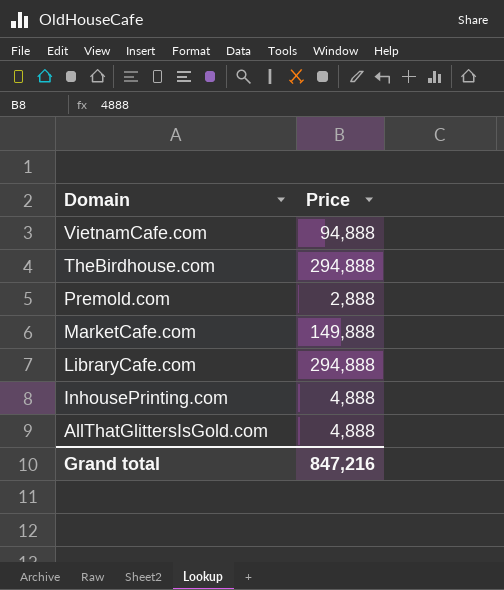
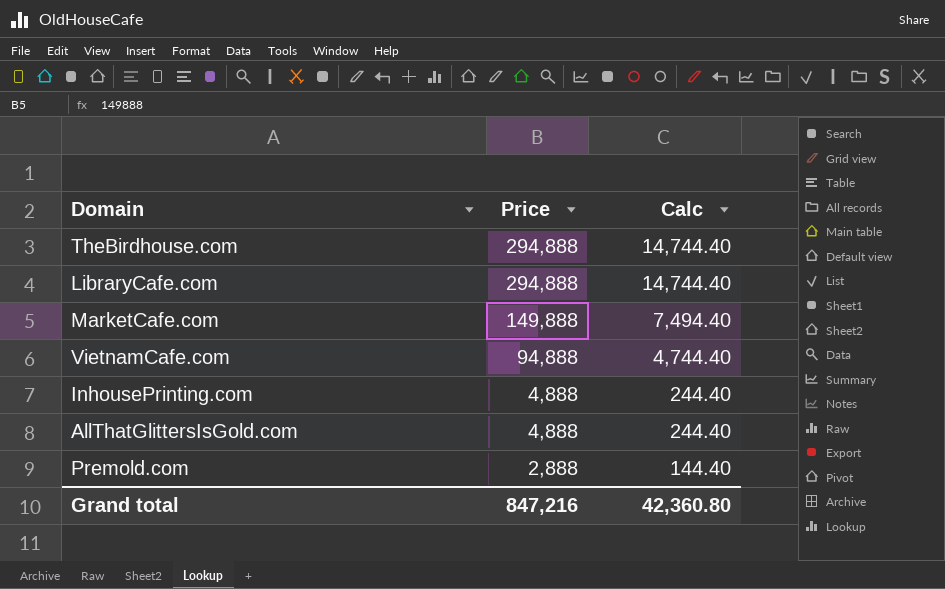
row order: Domain descending -> Price descending
column Calc | formula: none -> [Price] * 0.05

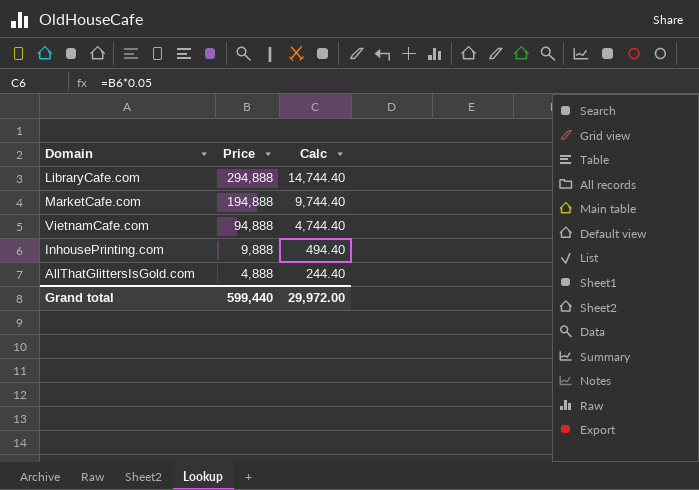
row TheBirdhouse.com: 294,888 | 14,744.40 -> none
row Premold.com: 2,888 | 144.40 -> none
MarketCafe.com | Price: 149,888 -> 194,888
MarketCafe.com | Calc: 7,494.40 -> 9,744.40
InhousePrinting.com | Price: 4,888 -> 9,888
InhousePrinting.com | Calc: 244.40 -> 494.40
Grand total | Price: 847,216 -> 599,440
Grand total | Calc: 42,360.80 -> 29,972.00

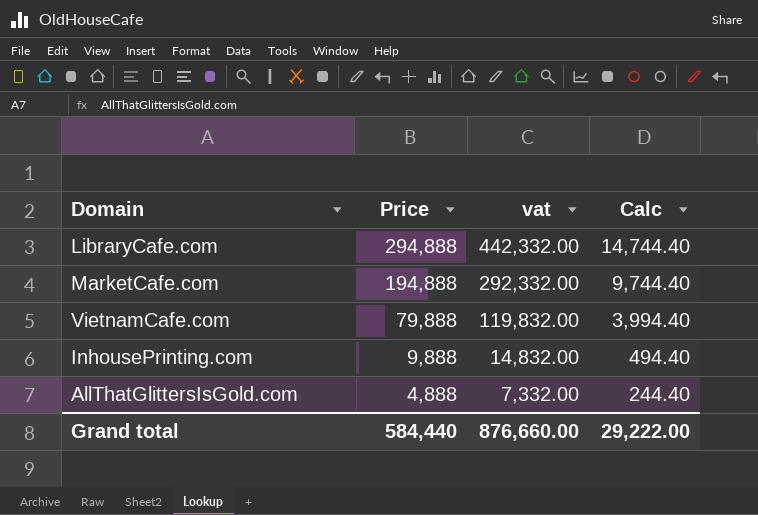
column vat | formula: none -> [Price] * 1.5
VietnamCafe.com | Price: 94,888 -> 79,888
VietnamCafe.com | Calc: 4,744.40 -> 3,994.40
Grand total | Price: 599,440 -> 584,440
Grand total | Calc: 29,972.00 -> 29,222.00

